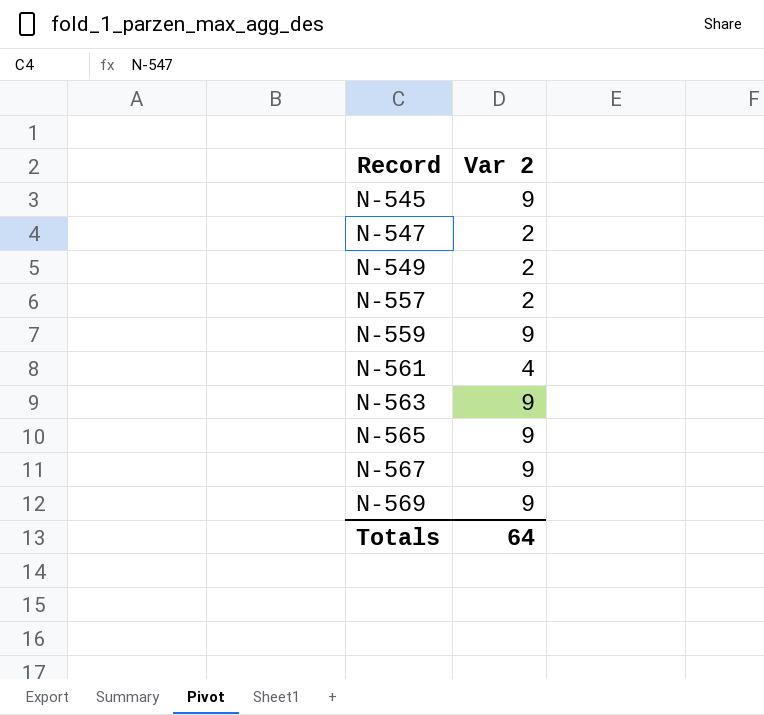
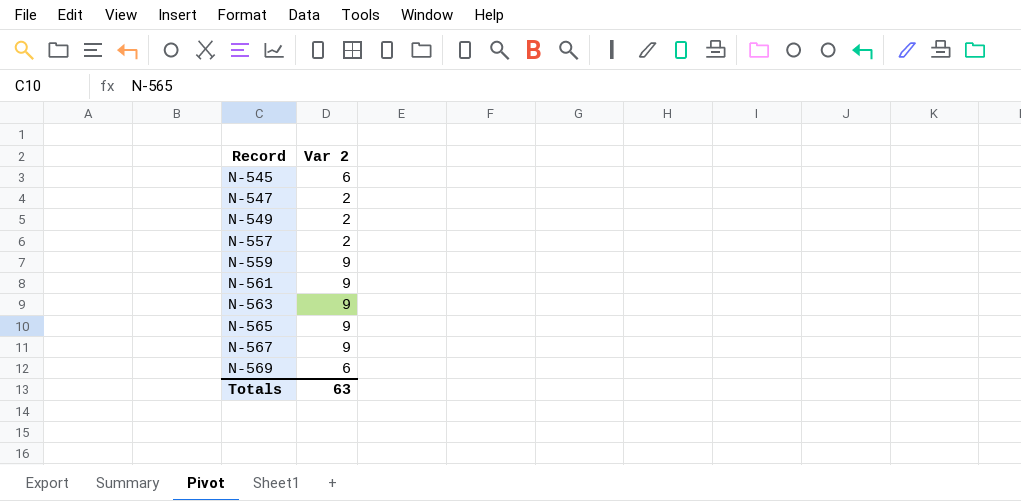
N-545 | Var 2: 9 -> 6
N-561 | Var 2: 4 -> 9
N-569 | Var 2: 9 -> 6
Totals | Var 2: 64 -> 63

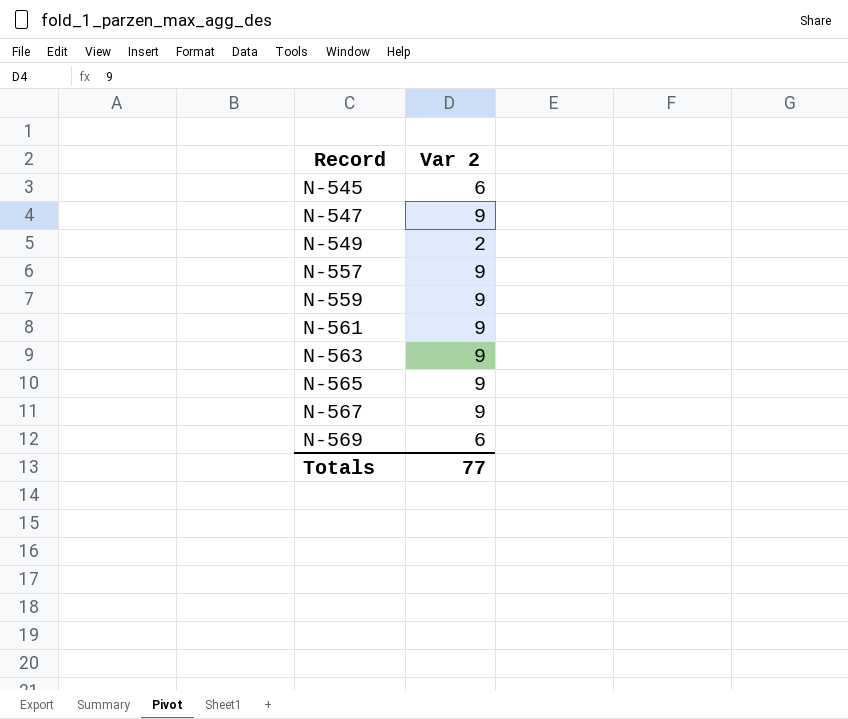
N-547 | Var 2: 2 -> 9
N-557 | Var 2: 2 -> 9
Totals | Var 2: 63 -> 77

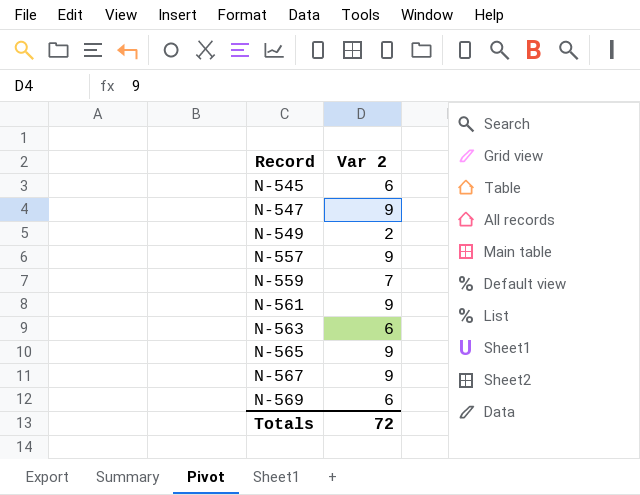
N-559 | Var 2: 9 -> 7
N-563 | Var 2: 9 -> 6
Totals | Var 2: 77 -> 72

